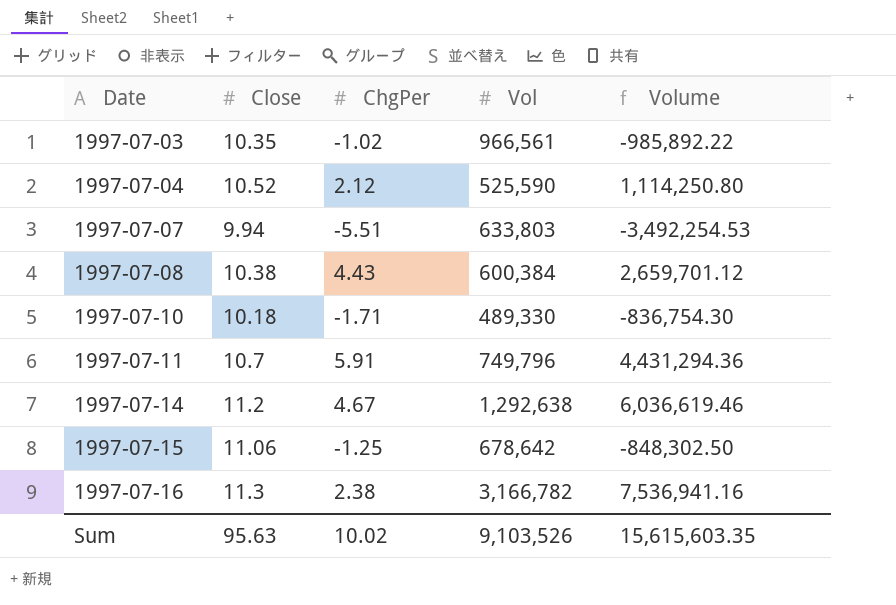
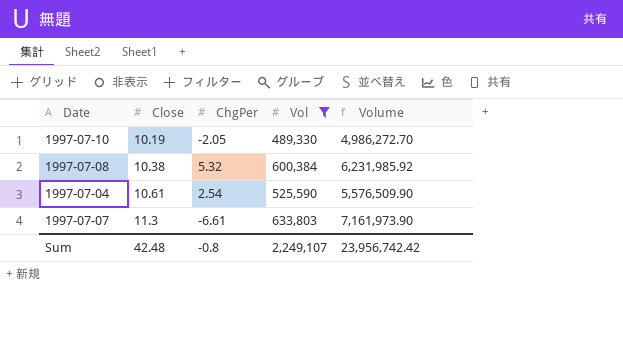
filter: none -> Vol <= 633,803
row order: Date ascending -> Close ascending
column Volume | formula: [ChgPer] * [Vol] -> [Close] * [Vol]
1997-07-10 | Close: 10.18 -> 10.19
1997-07-10 | ChgPer: -1.71 -> -2.05
1997-07-08 | ChgPer: 4.43 -> 5.32
1997-07-04 | Close: 10.52 -> 10.61
1997-07-04 | ChgPer: 2.12 -> 2.54
1997-07-07 | Close: 9.94 -> 11.3
1997-07-07 | ChgPer: -5.51 -> -6.61
Sum | Close: 95.63 -> 42.48
Sum | ChgPer: 10.02 -> -0.8
Sum | Vol: 9,103,526 -> 2,249,107
Sum | Volume: 15,615,603.35 -> 23,956,742.42

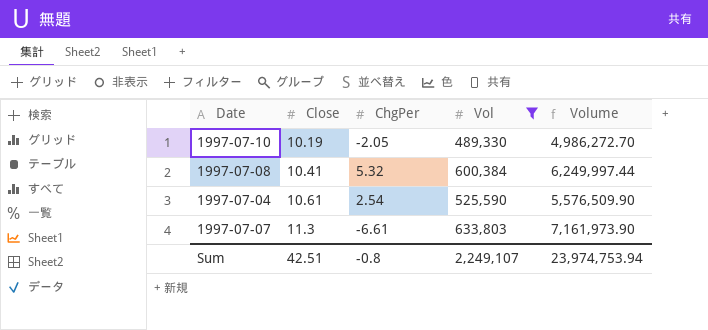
1997-07-08 | Close: 10.38 -> 10.41
1997-07-08 | Volume: 6,231,985.92 -> 6,249,997.44
Sum | Close: 42.48 -> 42.51
Sum | Volume: 23,956,742.42 -> 23,974,753.94

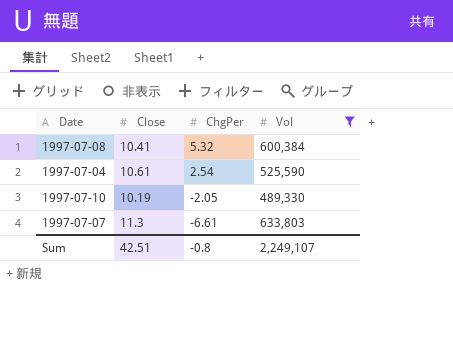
row order: Close ascending -> ChgPer descending
column Volume | formula: [Close] * [Vol] -> none

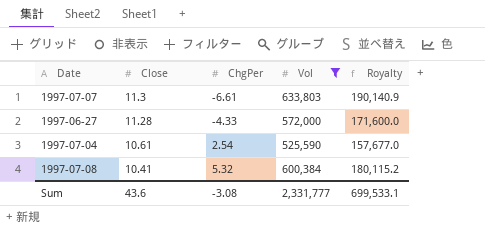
row order: ChgPer descending -> Close descending
column Royalty | formula: none -> [Vol] * 0.3
row 1997-07-10: 10.19 | -2.05 | 489,330 -> none
row 1997-06-27: none -> 11.28 | -4.33 | 572,000 | 171,600.0
Sum | Close: 42.51 -> 43.6
Sum | ChgPer: -0.8 -> -3.08
Sum | Vol: 2,249,107 -> 2,331,777

